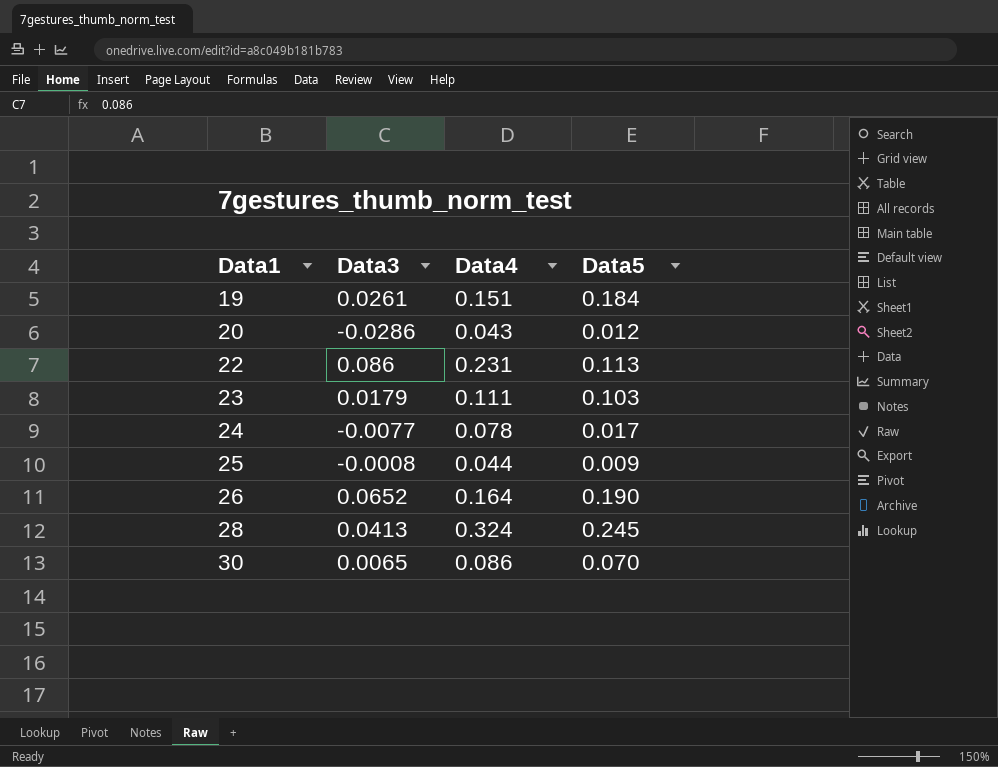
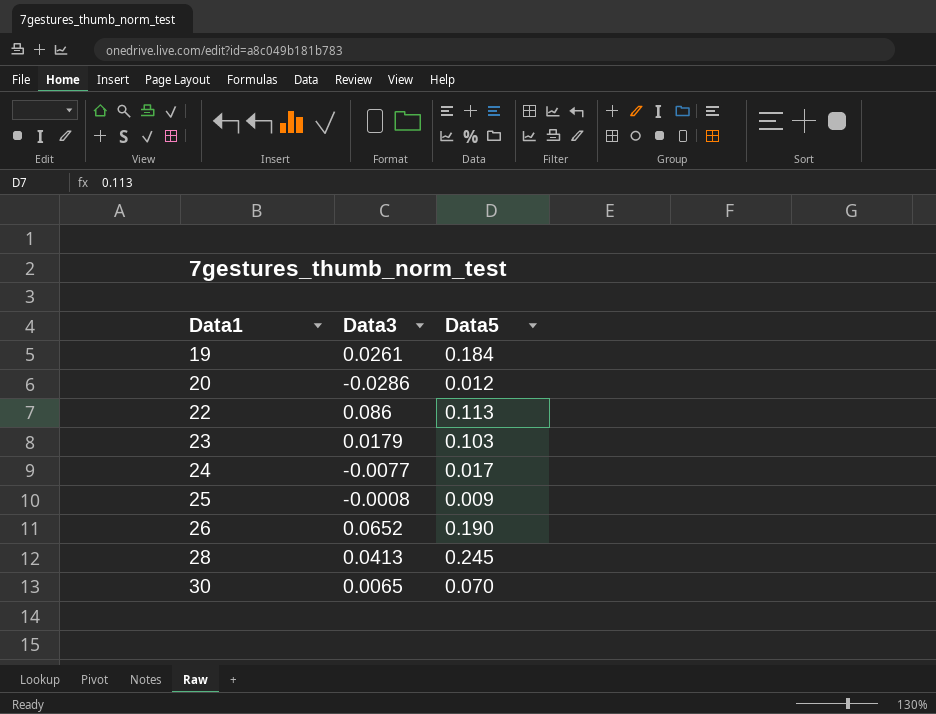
column Data4 | position: 3 -> none

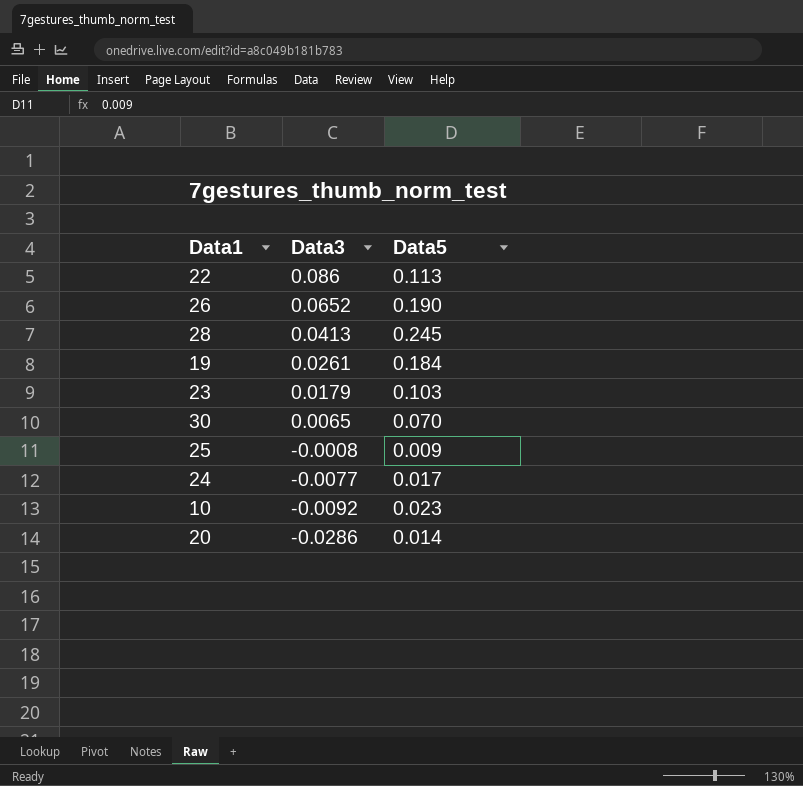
row order: Data1 ascending -> Data3 descending
row 10: none -> -0.0092 | 0.023
20 | Data5: 0.012 -> 0.014

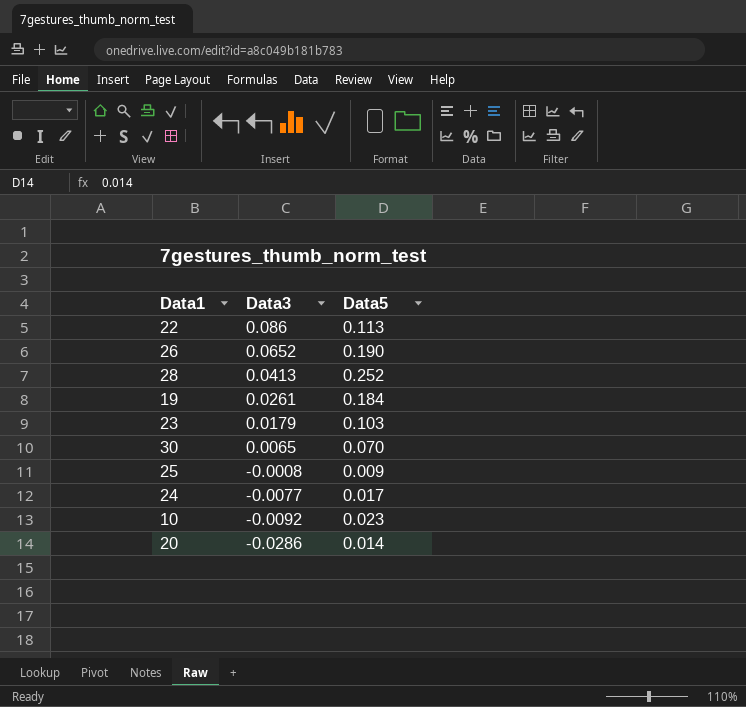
28 | Data5: 0.245 -> 0.252

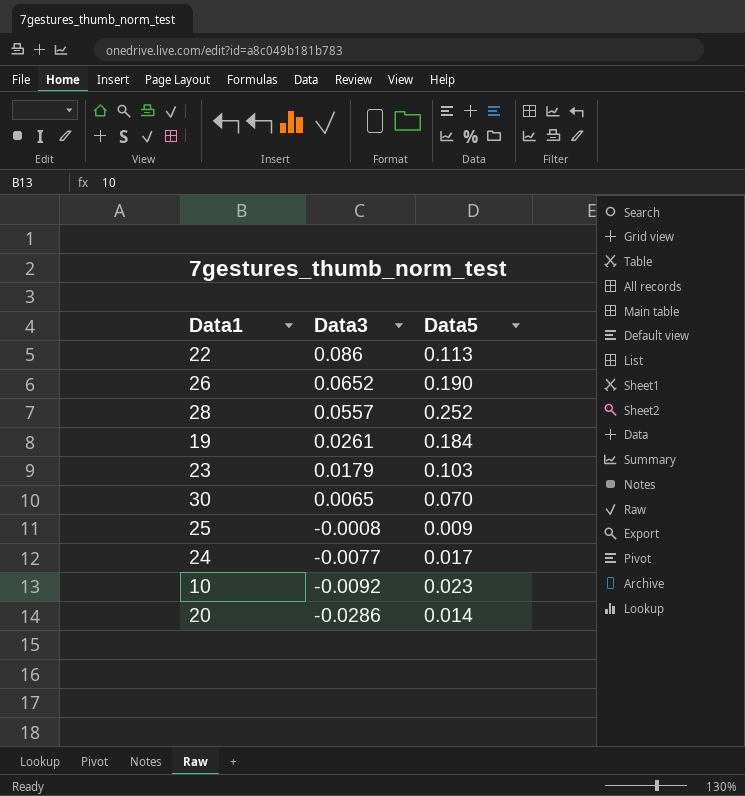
28 | Data3: 0.0413 -> 0.0557

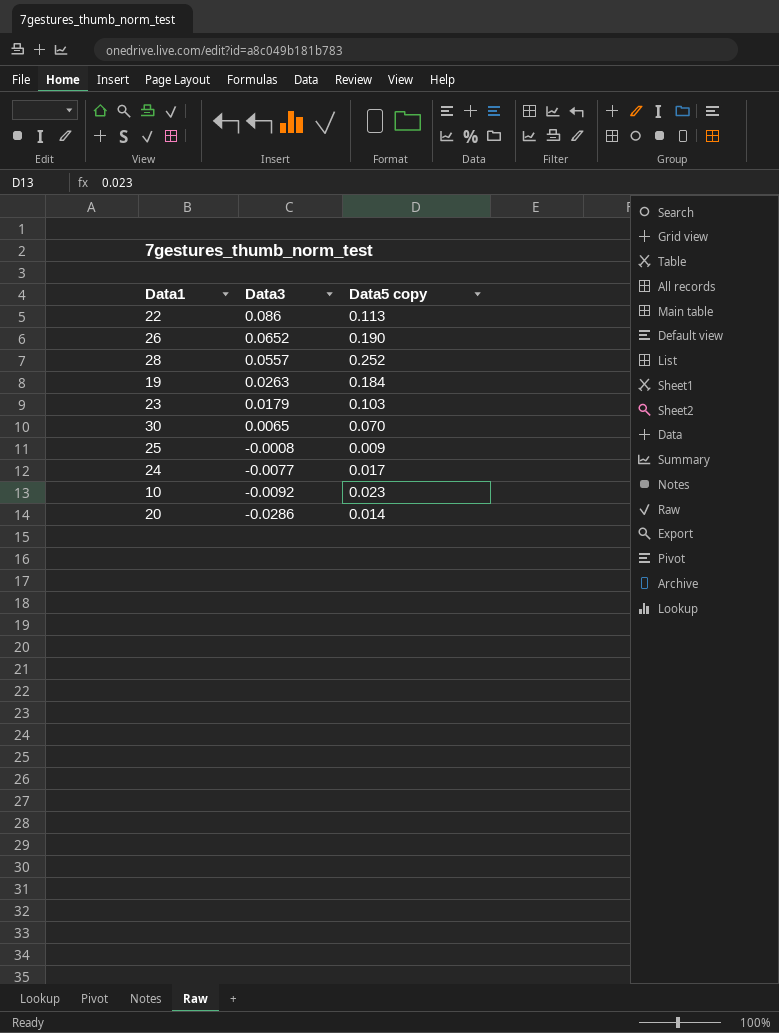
column name: Data5 -> Data5 copy
19 | Data3: 0.0261 -> 0.0263

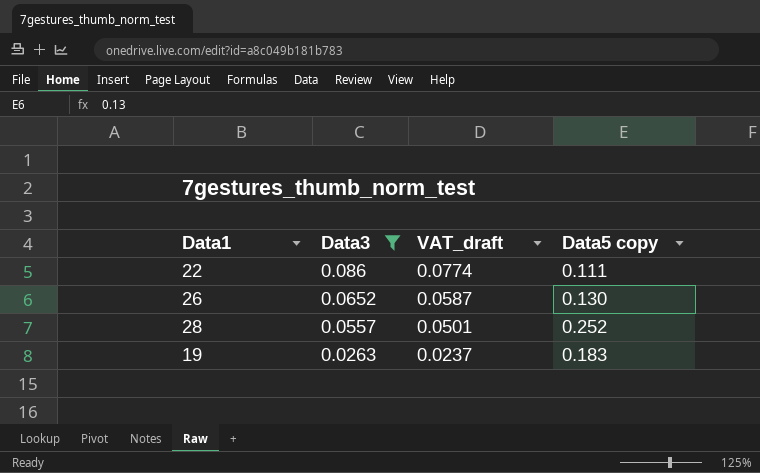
filter: none -> Data3 >= 0.0263
column VAT_draft | formula: none -> [Data3] * 0.9
22 | Data5 copy: 0.113 -> 0.111
26 | Data5 copy: 0.190 -> 0.130
19 | Data5 copy: 0.184 -> 0.183

